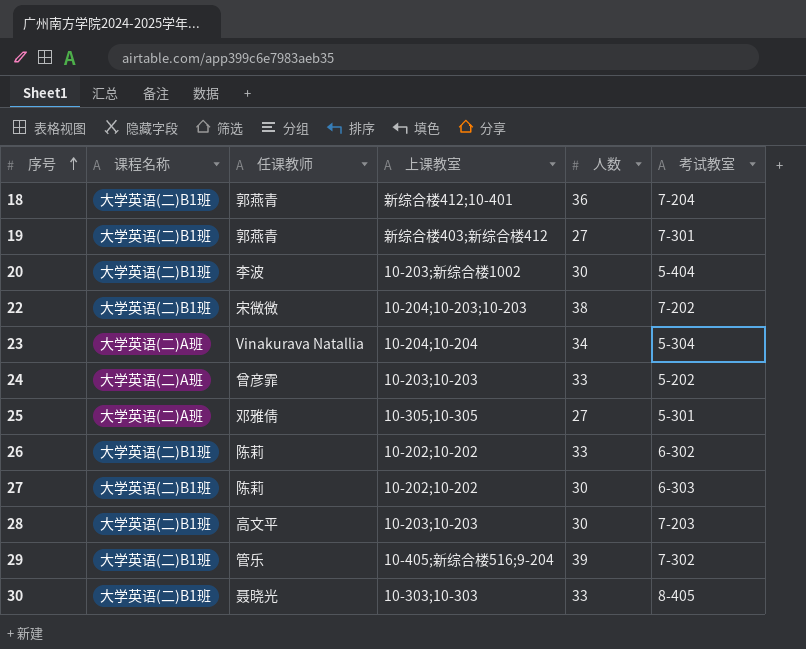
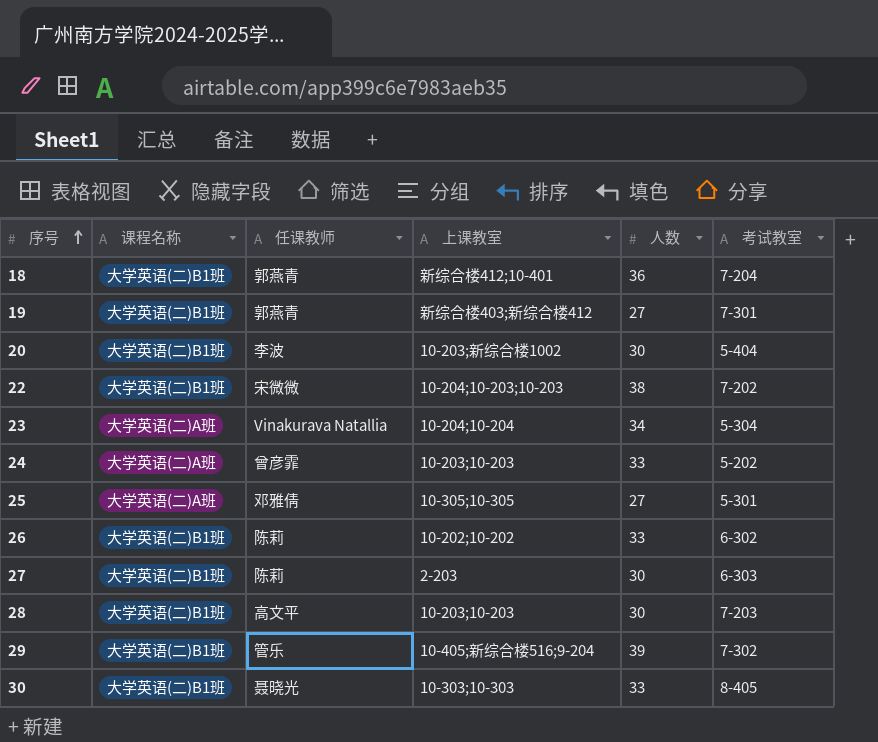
27 | 上课教室: 10-202;10-202 -> 2-203

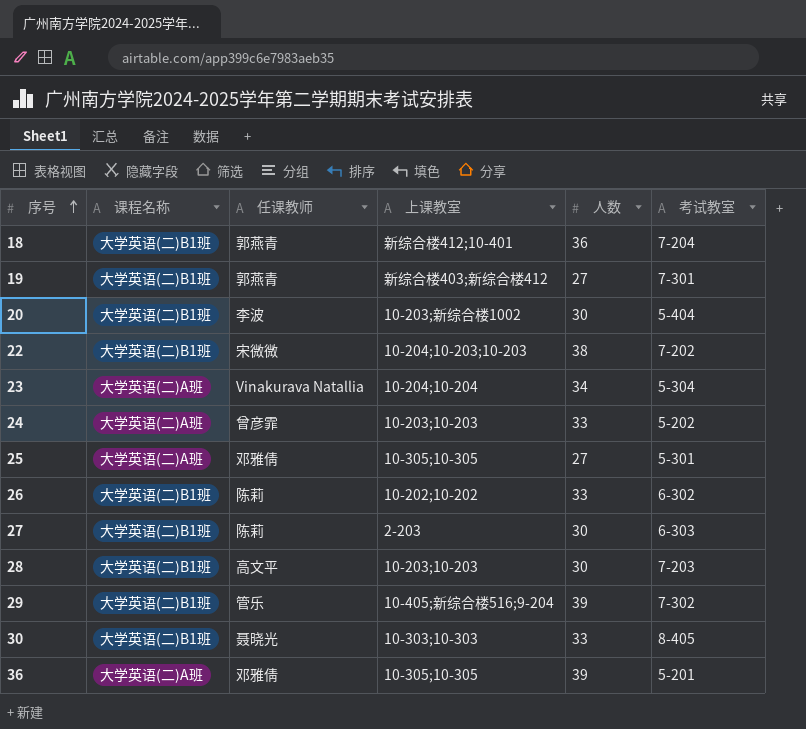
row 36: none -> 大学英语(二)A班 | 邓雅倩 | 10-305;10-305 | 39 | 5-201

